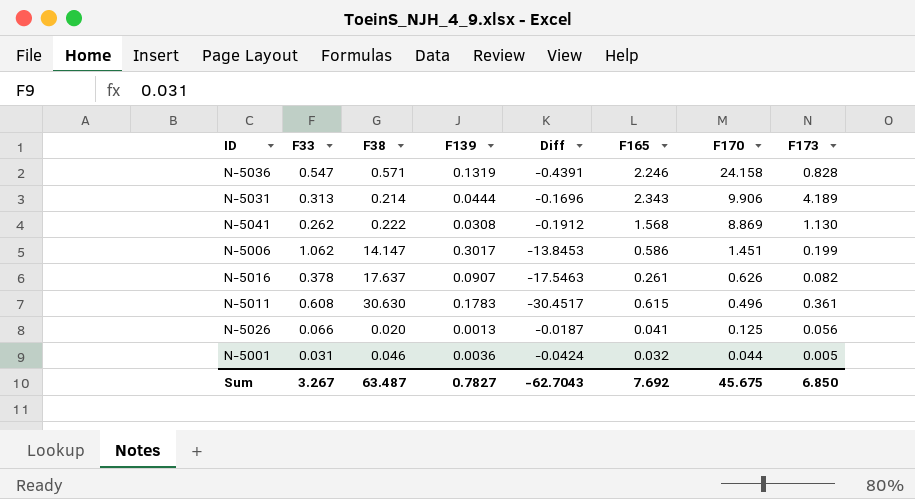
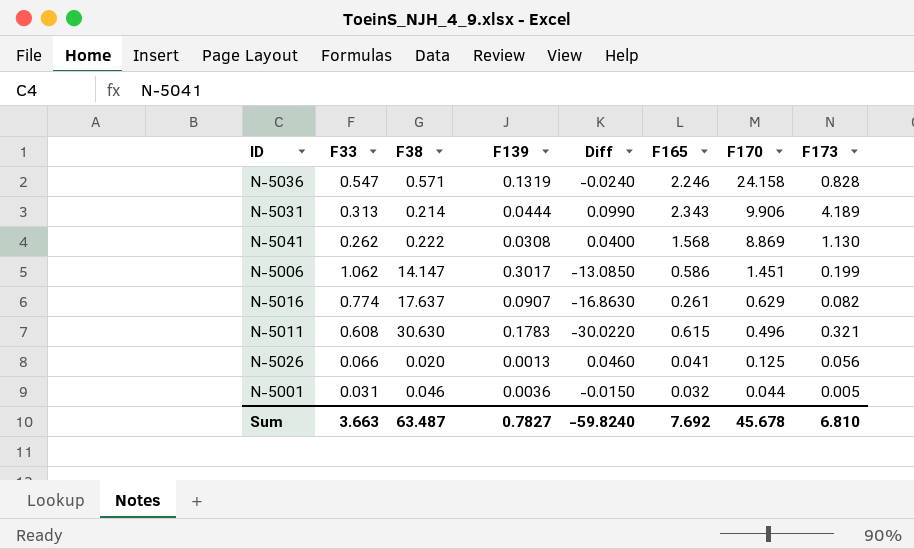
column Diff | formula: [F139] - [F38] -> [F33] - [F38]
N-5016 | F33: 0.378 -> 0.774
N-5016 | F170: 0.626 -> 0.629
N-5011 | F173: 0.361 -> 0.321
Sum | F33: 3.267 -> 3.663
Sum | Diff: -62.7043 -> -59.8240
Sum | F170: 45.675 -> 45.678
Sum | F173: 6.850 -> 6.810

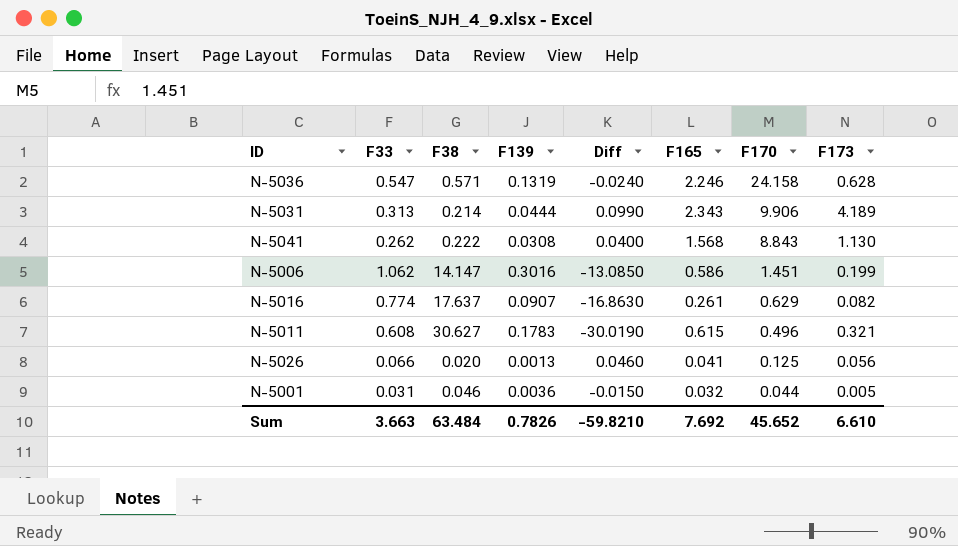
N-5036 | F173: 0.828 -> 0.628
N-5041 | F170: 8.869 -> 8.843
N-5006 | F139: 0.3017 -> 0.3016
N-5011 | F38: 30.630 -> 30.627
N-5011 | Diff: -30.0220 -> -30.0190
Sum | F38: 63.487 -> 63.484
Sum | F139: 0.7827 -> 0.7826
Sum | Diff: -59.8240 -> -59.8210
Sum | F170: 45.678 -> 45.652
Sum | F173: 6.810 -> 6.610

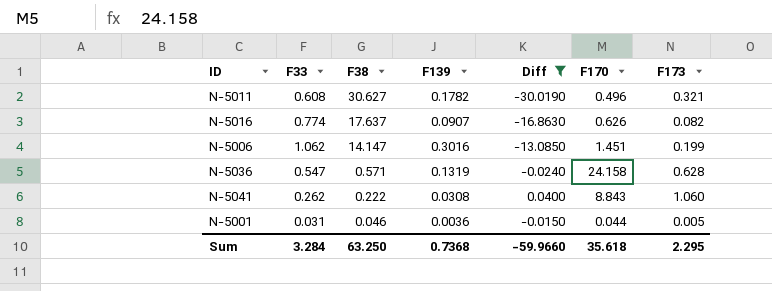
filter: none -> Diff <= 0.0400
row order: F170 descending -> F38 descending
column F165 | position: 6 -> none
N-5011 | F139: 0.1783 -> 0.1782
N-5016 | F170: 0.629 -> 0.626
N-5041 | F173: 1.130 -> 1.060
Sum | F33: 3.663 -> 3.284
Sum | F38: 63.484 -> 63.250
Sum | F139: 0.7826 -> 0.7368
Sum | Diff: -59.8210 -> -59.9660
Sum | F170: 45.652 -> 35.618
Sum | F173: 6.610 -> 2.295

